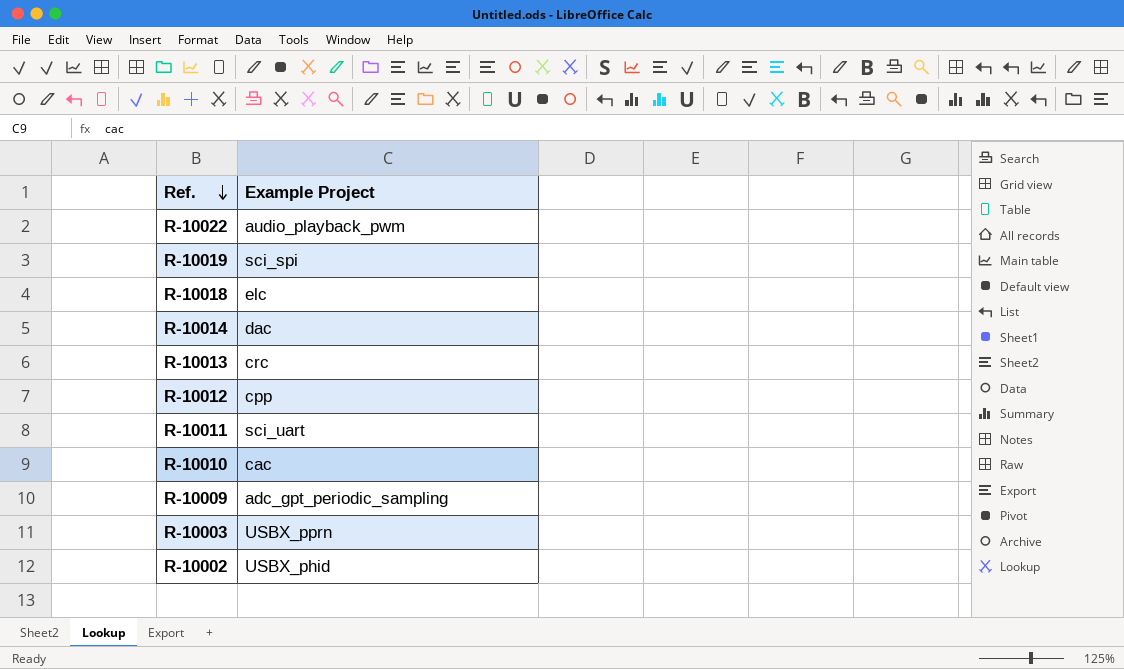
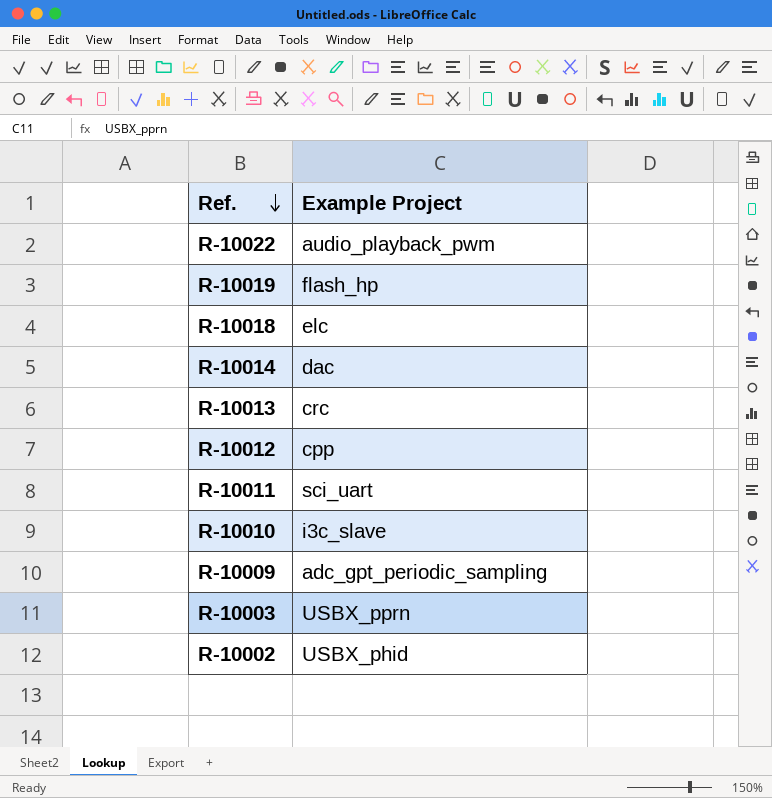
R-10019 | Example Project: sci_spi -> flash_hp
R-10010 | Example Project: cac -> i3c_slave

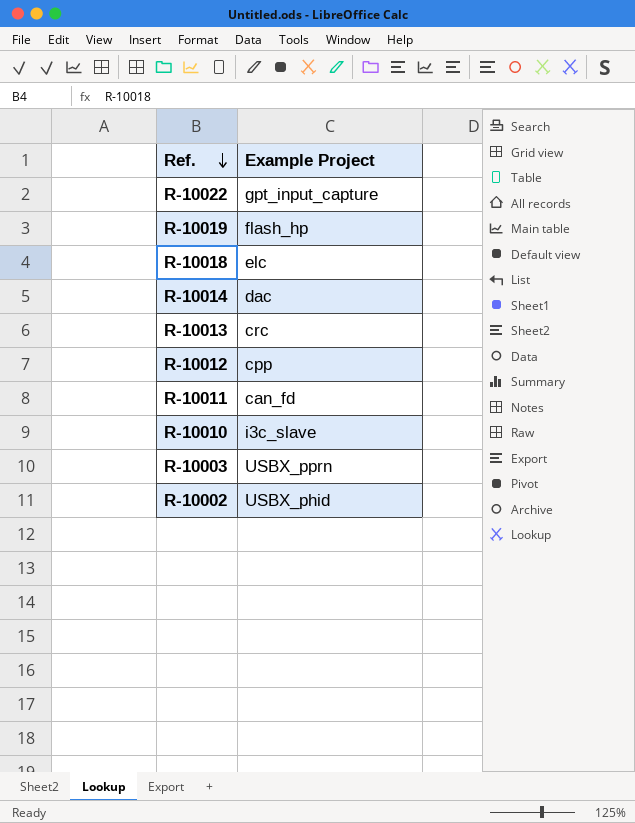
row R-10009: adc_gpt_periodic_sampling -> none
R-10022 | Example Project: audio_playback_pwm -> gpt_input_capture
R-10011 | Example Project: sci_uart -> can_fd

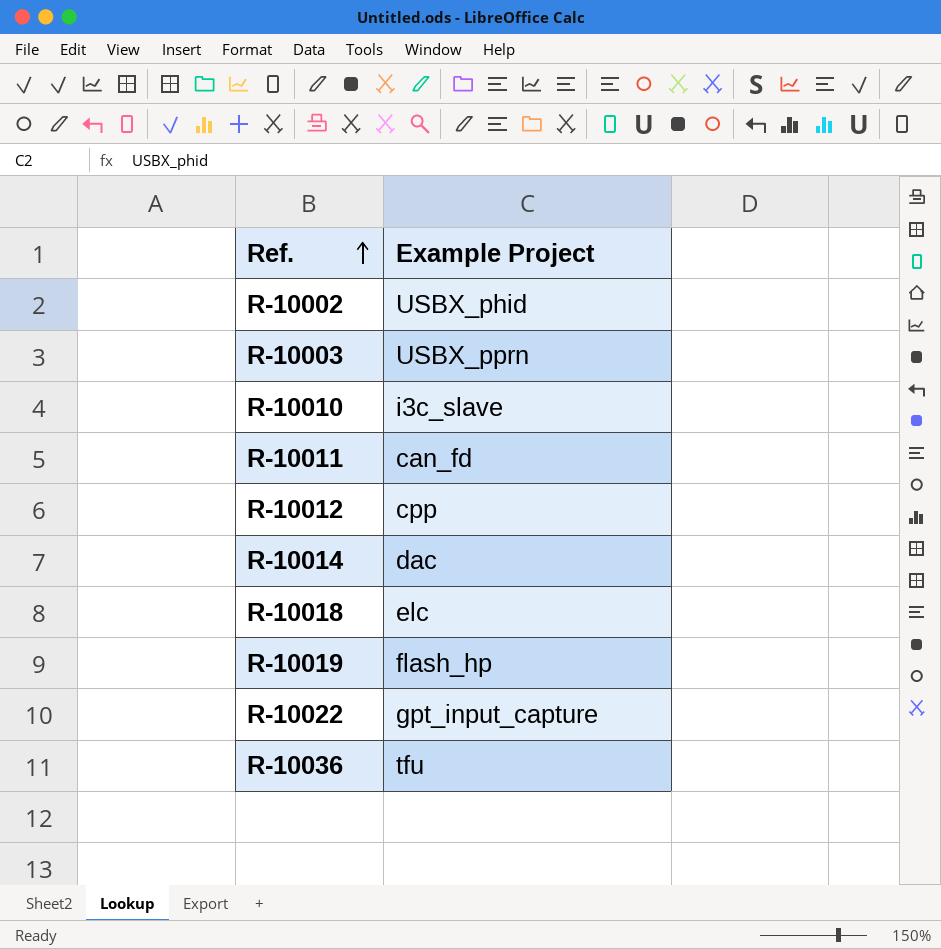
row order: Ref. descending -> Ref. ascending
row R-10013: crc -> none
row R-10036: none -> tfu

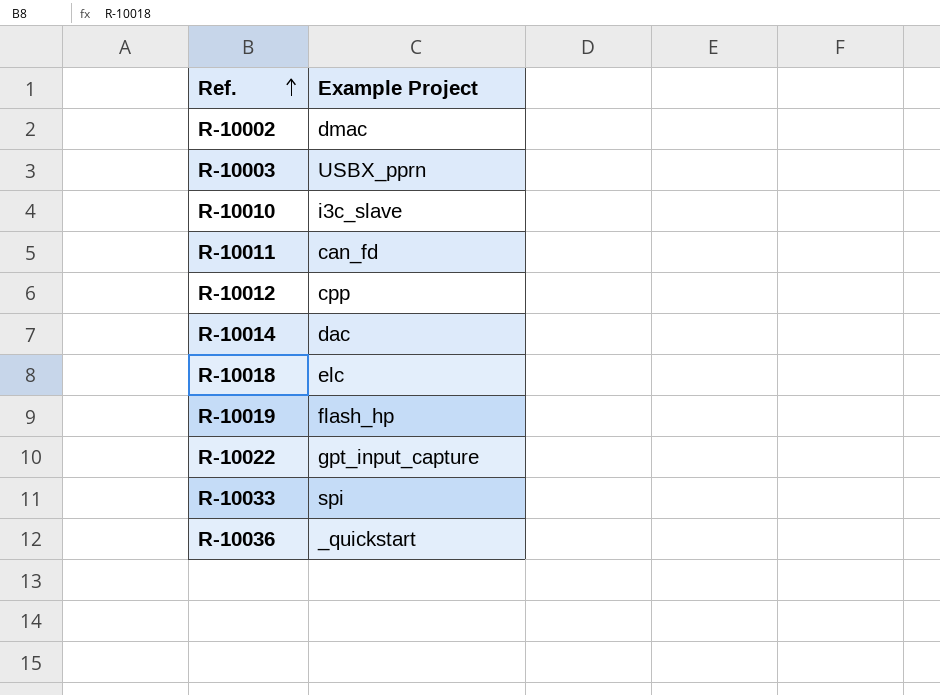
R-10002 | Example Project: USBX_phid -> dmac
row R-10033: none -> spi
R-10036 | Example Project: tfu -> _quickstart

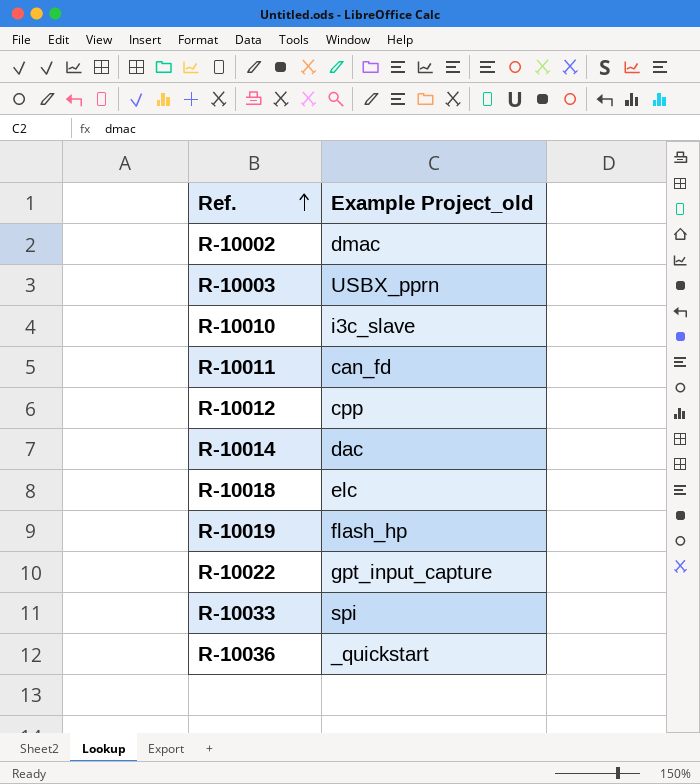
column name: Example Project -> Example Project_old

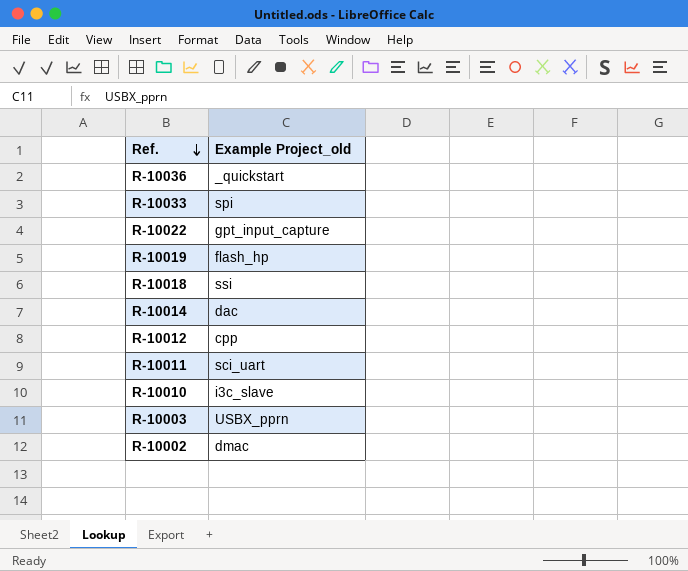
row order: Ref. ascending -> Ref. descending
R-10018 | Example Project_old: elc -> ssi
R-10011 | Example Project_old: can_fd -> sci_uart

